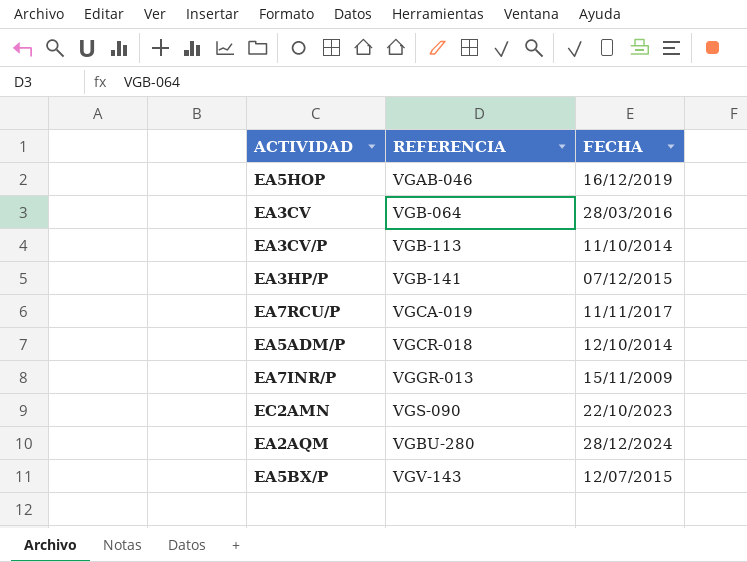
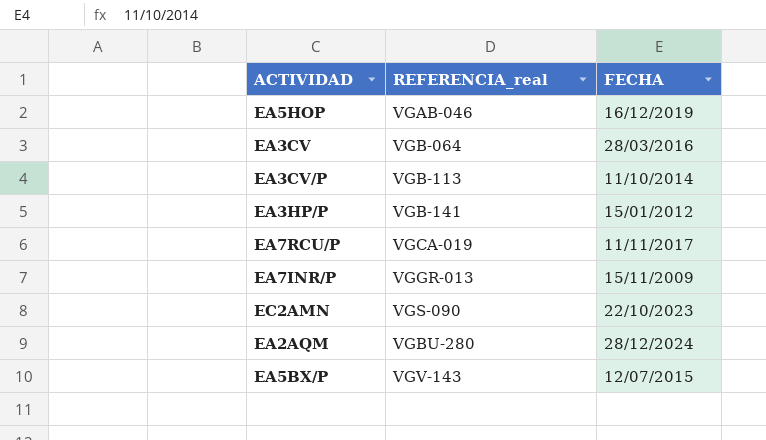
column name: REFERENCIA -> REFERENCIA_real
row EA5ADM/P: VGCR-018 | 12/10/2014 -> none
EA3HP/P | FECHA: 07/12/2015 -> 15/01/2012

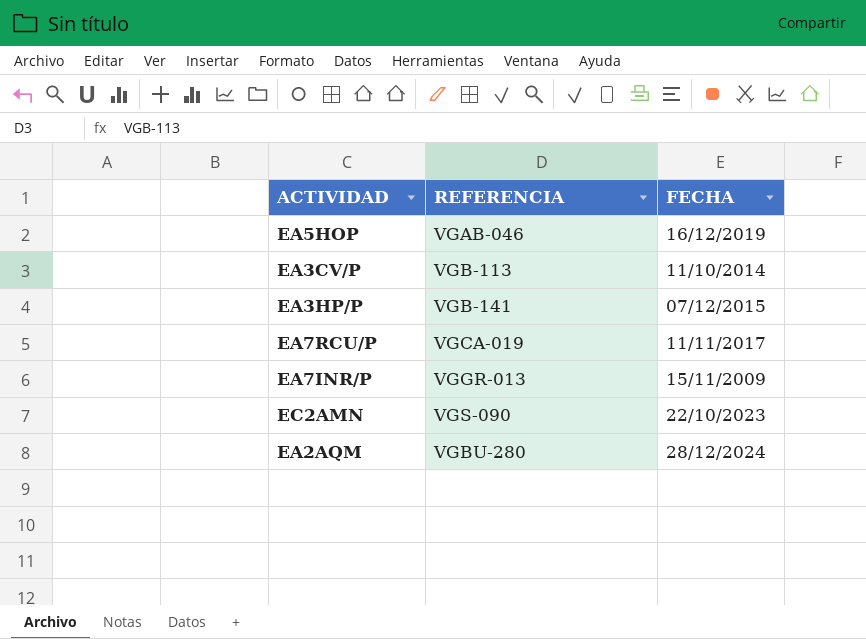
column name: REFERENCIA_real -> REFERENCIA
row EA3CV: VGB-064 | 28/03/2016 -> none
row EA5BX/P: VGV-143 | 12/07/2015 -> none
EA3HP/P | FECHA: 15/01/2012 -> 07/12/2015

